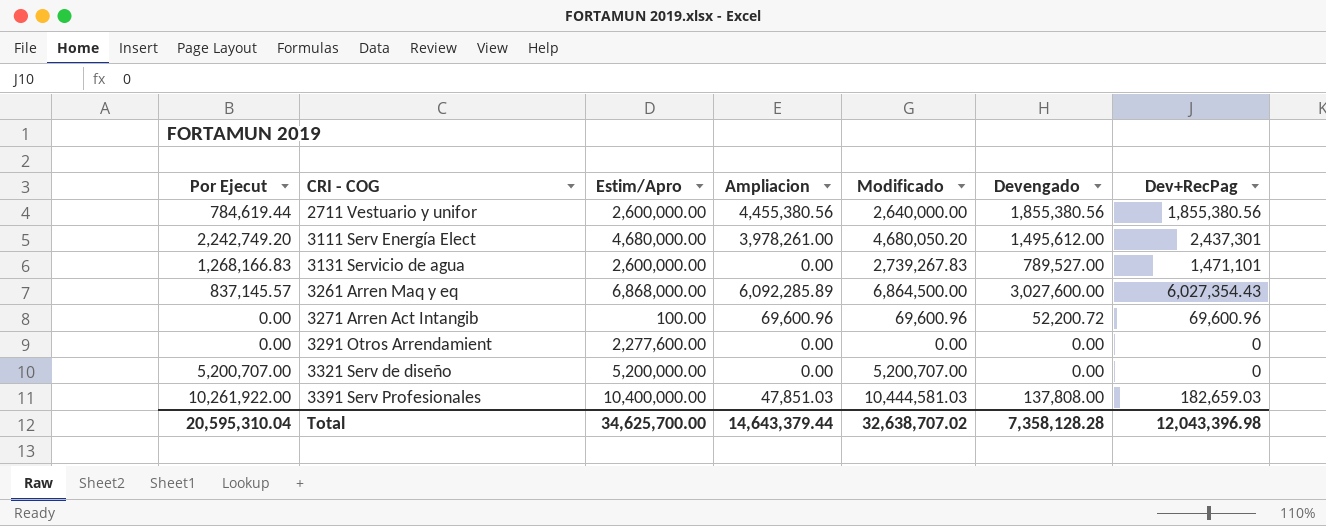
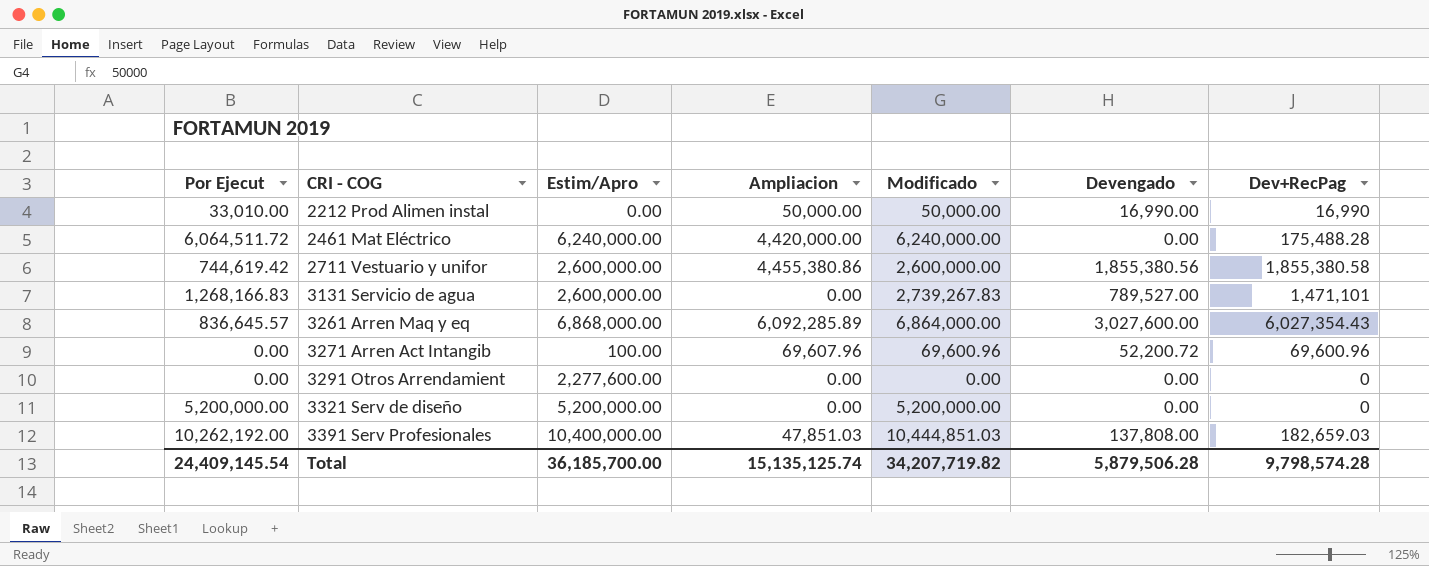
row 3111 Serv Energía Elect: 2,242,749.20 | 4,680,000.00 | 3,978,261.00 | 4,680,050.20 | 1,495,612.00 | 2,437,301 -> none
row 2212 Prod Alimen instal: none -> 33,010.00 | 0.00 | 50,000.00 | 50,000.00 | 16,990.00 | 16,990
row 2461 Mat Eléctrico: none -> 6,064,511.72 | 6,240,000.00 | 4,420,000.00 | 6,240,000.00 | 0.00 | 175,488.28
2711 Vestuario y unifor | Por Ejecut: 784,619.44 -> 744,619.42
2711 Vestuario y unifor | Ampliacion: 4,455,380.56 -> 4,455,380.86
2711 Vestuario y unifor | Modificado: 2,640,000.00 -> 2,600,000.00
2711 Vestuario y unifor | Dev+RecPag: 1,855,380.56 -> 1,855,380.58
3261 Arren Maq y eq | Por Ejecut: 837,145.57 -> 836,645.57
3261 Arren Maq y eq | Modificado: 6,864,500.00 -> 6,864,000.00
3271 Arren Act Intangib | Ampliacion: 69,600.96 -> 69,607.96
3321 Serv de diseño | Por Ejecut: 5,200,707.00 -> 5,200,000.00
3321 Serv de diseño | Modificado: 5,200,707.00 -> 5,200,000.00
3391 Serv Profesionales | Por Ejecut: 10,261,922.00 -> 10,262,192.00
3391 Serv Profesionales | Modificado: 10,444,581.03 -> 10,444,851.03
Total | Por Ejecut: 20,595,310.04 -> 24,409,145.54
Total | Estim/Apro: 34,625,700.00 -> 36,185,700.00
Total | Ampliacion: 14,643,379.44 -> 15,135,125.74
Total | Modificado: 32,638,707.02 -> 34,207,719.82
Total | Devengado: 7,358,128.28 -> 5,879,506.28
Total | Dev+RecPag: 12,043,396.98 -> 9,798,574.28

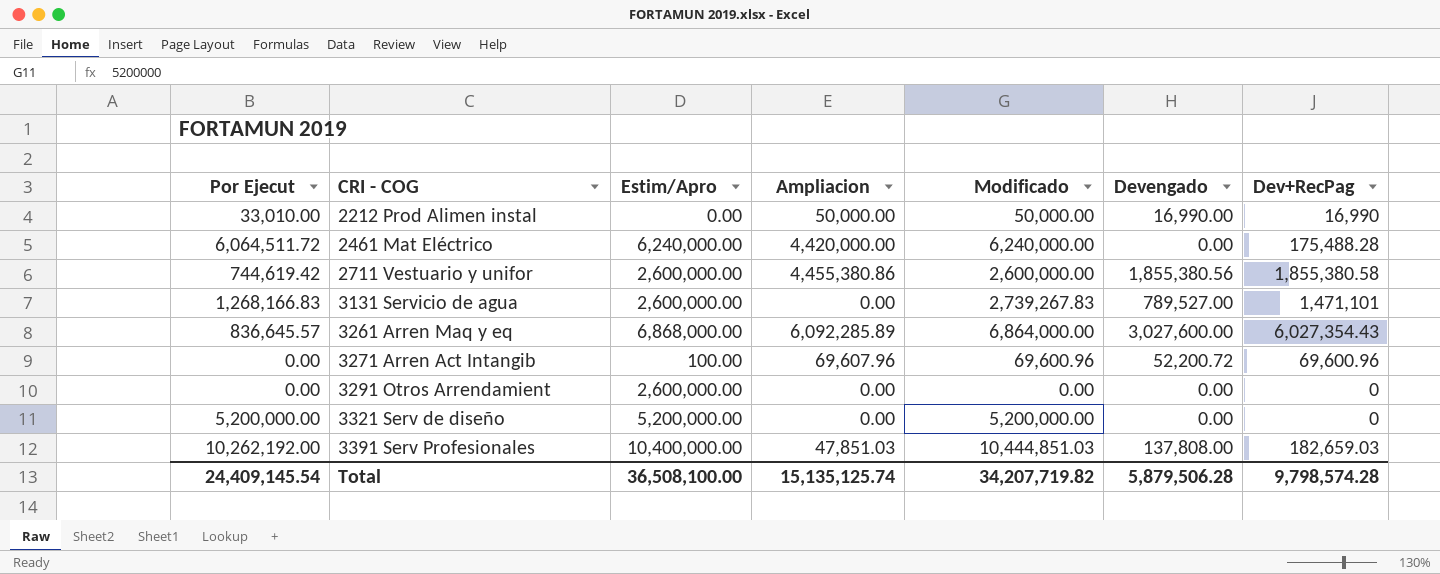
3291 Otros Arrendamient | Estim/Apro: 2,277,600.00 -> 2,600,000.00
Total | Estim/Apro: 36,185,700.00 -> 36,508,100.00

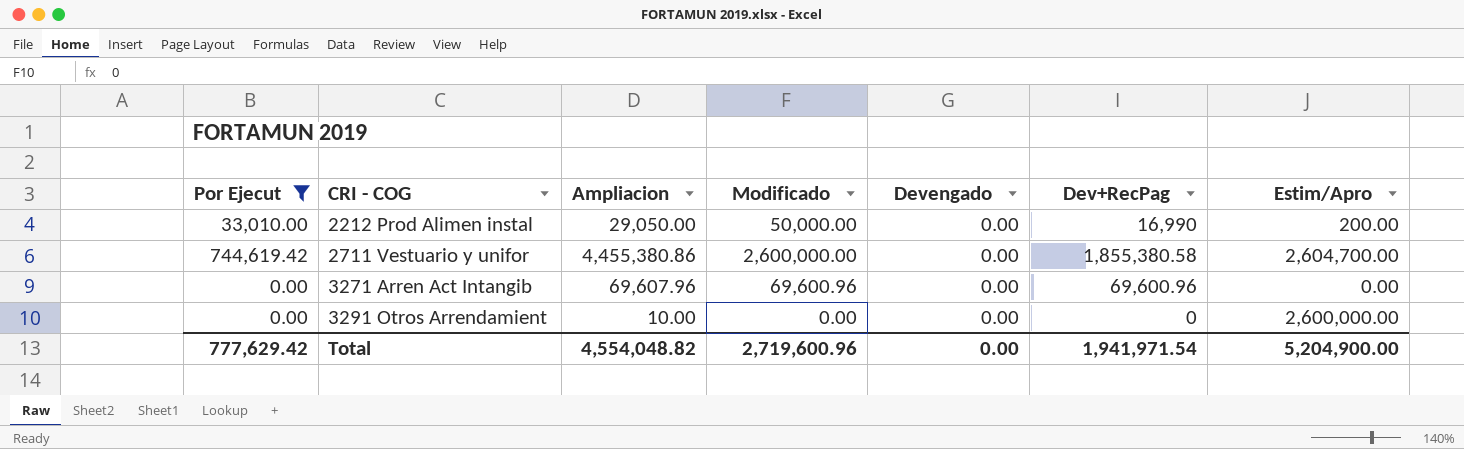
filter: none -> Por Ejecut <= 744,619.42
column Estim/Apro | position: 3 -> 7
2212 Prod Alimen instal | Ampliacion: 50,000.00 -> 29,050.00
2212 Prod Alimen instal | Devengado: 16,990.00 -> 0.00
2212 Prod Alimen instal | Estim/Apro: 0.00 -> 200.00
2711 Vestuario y unifor | Devengado: 1,855,380.56 -> 0.00
2711 Vestuario y unifor | Estim/Apro: 2,600,000.00 -> 2,604,700.00
3271 Arren Act Intangib | Devengado: 52,200.72 -> 0.00
3271 Arren Act Intangib | Estim/Apro: 100.00 -> 0.00
3291 Otros Arrendamient | Ampliacion: 0.00 -> 10.00
Total | Por Ejecut: 24,409,145.54 -> 777,629.42
Total | Ampliacion: 15,135,125.74 -> 4,554,048.82
Total | Modificado: 34,207,719.82 -> 2,719,600.96
Total | Devengado: 5,879,506.28 -> 0.00
Total | Dev+RecPag: 9,798,574.28 -> 1,941,971.54
Total | Estim/Apro: 36,508,100.00 -> 5,204,900.00

